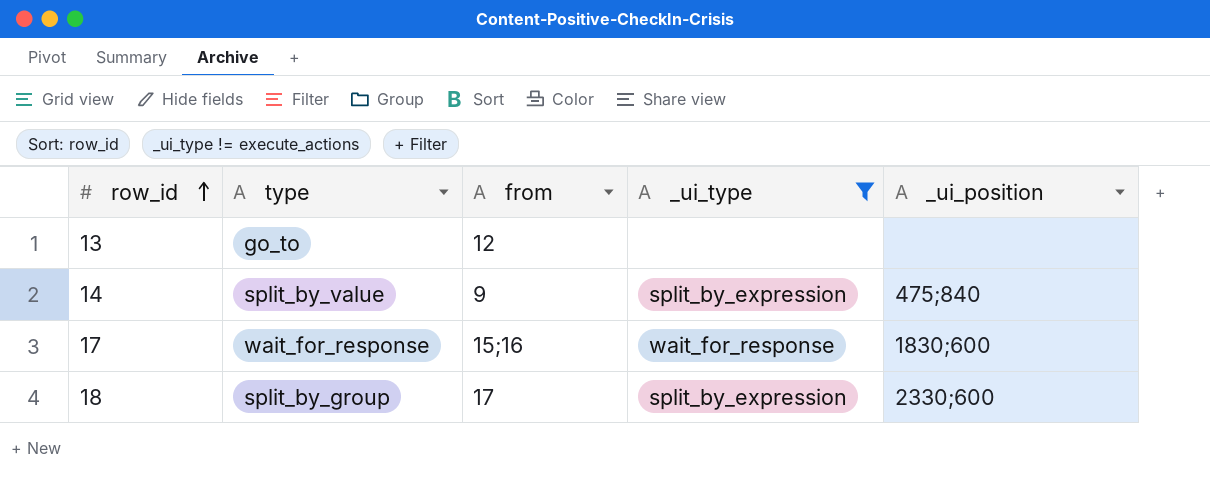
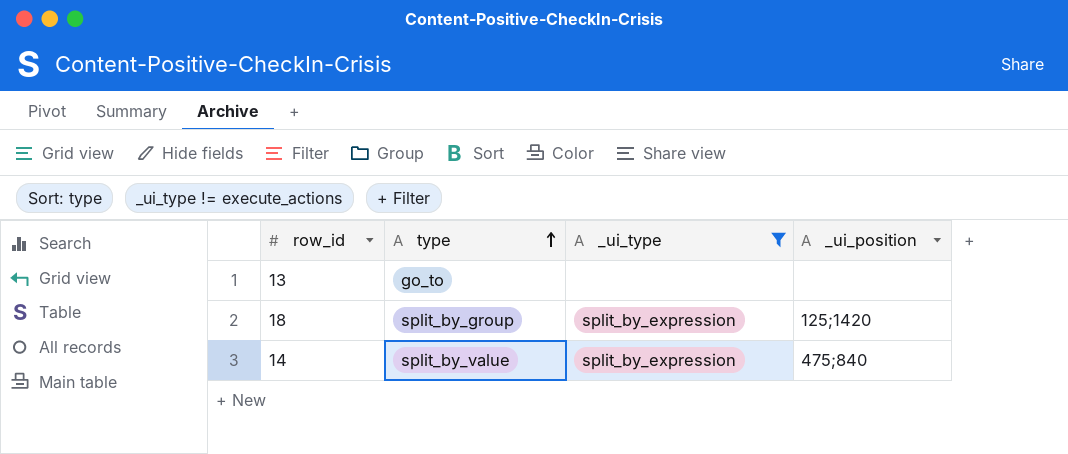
row order: row_id ascending -> type ascending
column from | position: 3 -> none
row 17: wait_for_response | 15;16 | wait_for_response | 1830;600 -> none
18 | _ui_position: 2330;600 -> 125;1420

